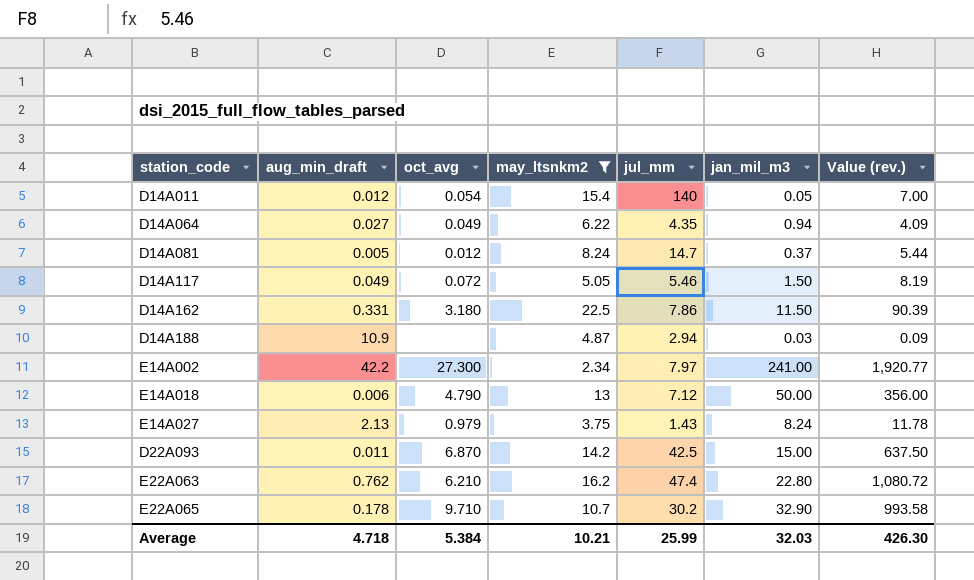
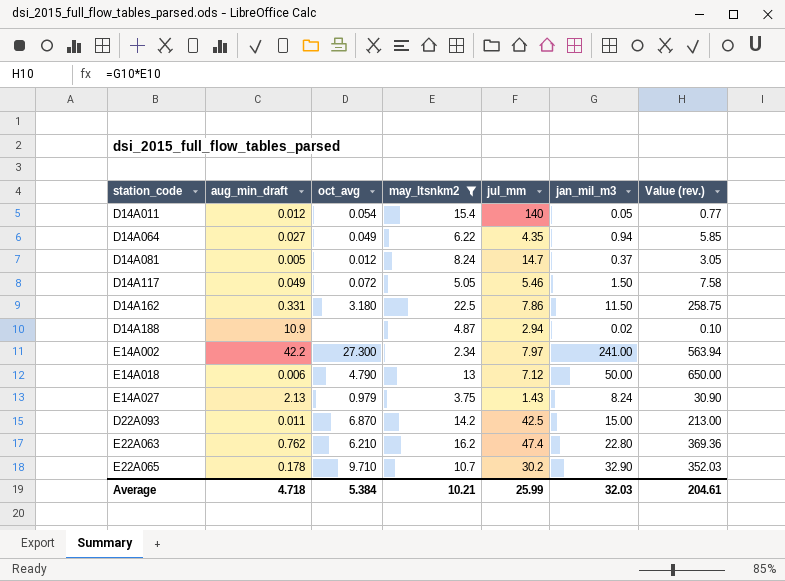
column Value (rev.) | formula: [jul_mm] * [jan_mil_m3] -> [may_ltsnkm2] * [jan_mil_m3]
D14A188 | jan_mil_m3: 0.03 -> 0.02
Average | Value (rev.): 426.30 -> 204.61

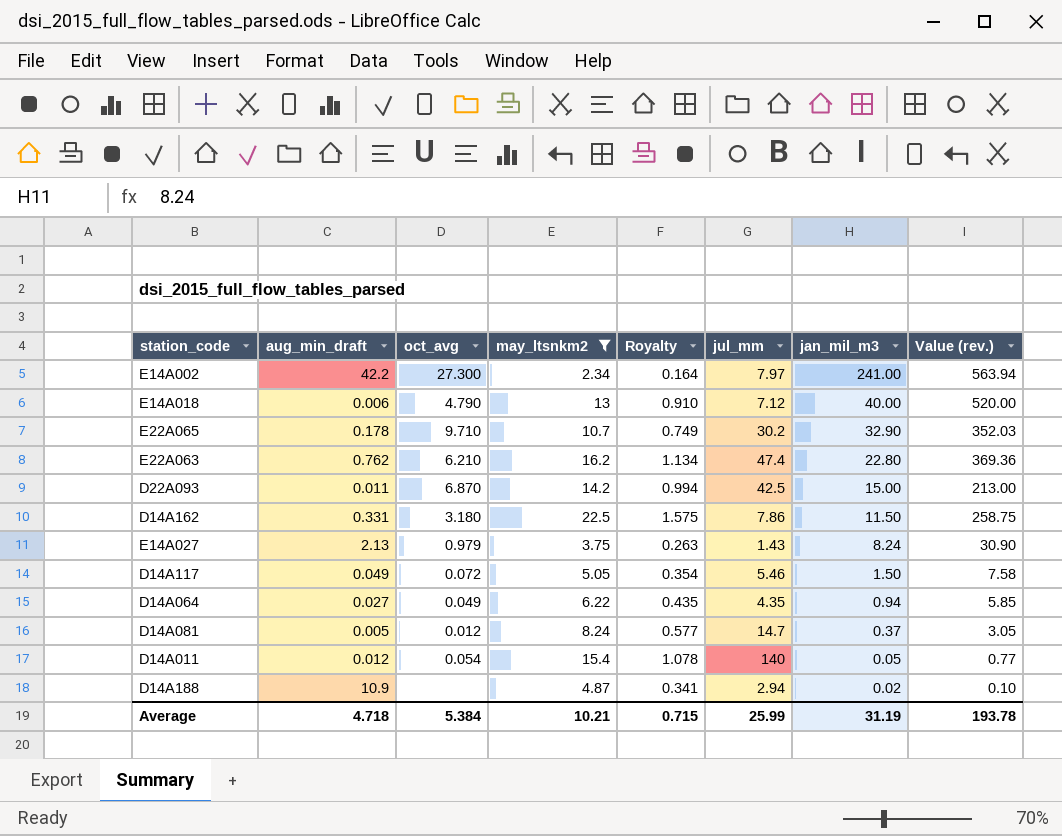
row order: none -> jan_mil_m3 descending
column Royalty | formula: none -> [may_ltsnkm2] * 0.07
E14A018 | jan_mil_m3: 50.00 -> 40.00
E14A018 | Value (rev.): 650.00 -> 520.00
Average | jan_mil_m3: 32.03 -> 31.19
Average | Value (rev.): 204.61 -> 193.78

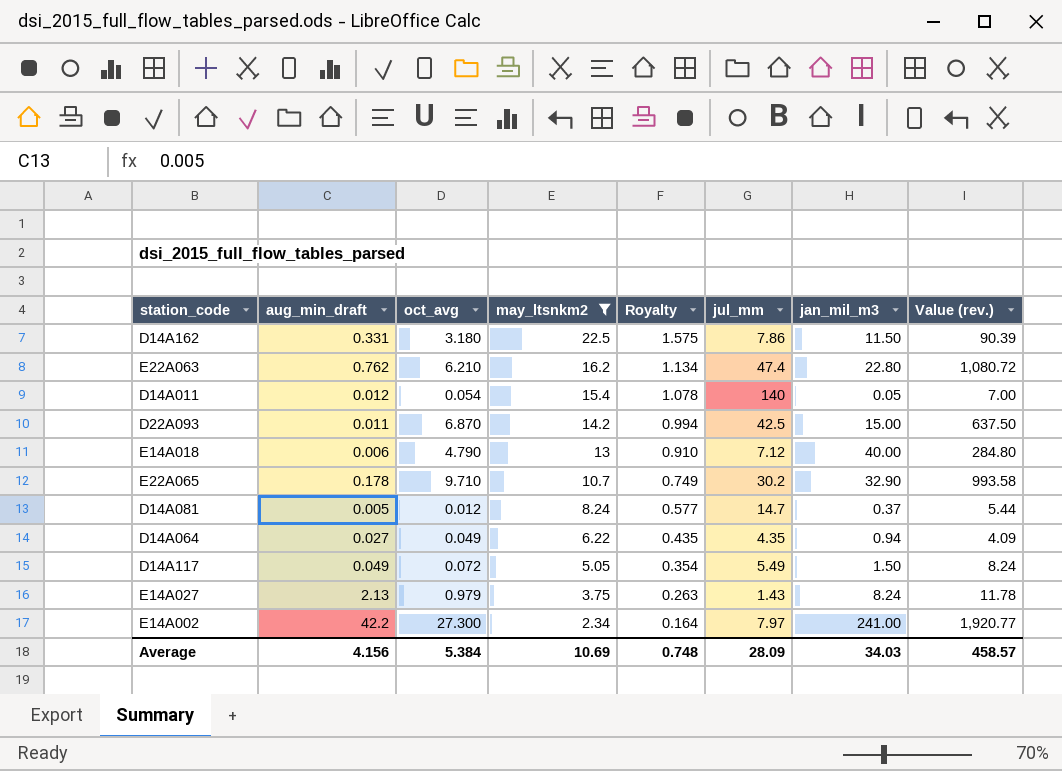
row order: jan_mil_m3 descending -> may_ltsnkm2 descending
column Value (rev.) | formula: [may_ltsnkm2] * [jan_mil_m3] -> [jul_mm] * [jan_mil_m3]
row D14A188: 10.9 | none | 4.87 | 0.341 | 2.94 | 0.02 | 0.10 -> none
D14A117 | jul_mm: 5.46 -> 5.49
Average | aug_min_draft: 4.718 -> 4.156
Average | may_ltsnkm2: 10.21 -> 10.69
Average | Royalty: 0.715 -> 0.748
Average | jul_mm: 25.99 -> 28.09
Average | jan_mil_m3: 31.19 -> 34.03
Average | Value (rev.): 193.78 -> 458.57

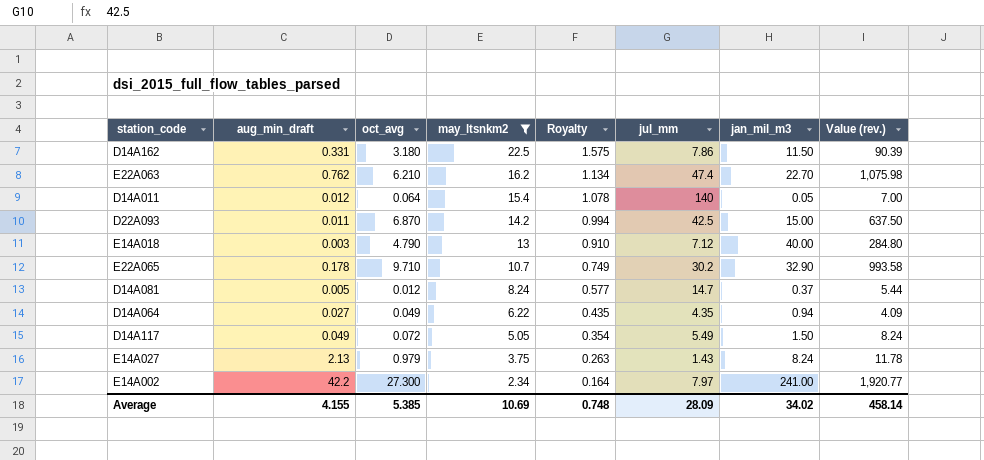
E22A063 | jan_mil_m3: 22.80 -> 22.70
E22A063 | Value (rev.): 1,080.72 -> 1,075.98
D14A011 | oct_avg: 0.054 -> 0.064
E14A018 | aug_min_draft: 0.006 -> 0.003
Average | aug_min_draft: 4.156 -> 4.155
Average | oct_avg: 5.384 -> 5.385
Average | jan_mil_m3: 34.03 -> 34.02
Average | Value (rev.): 458.57 -> 458.14

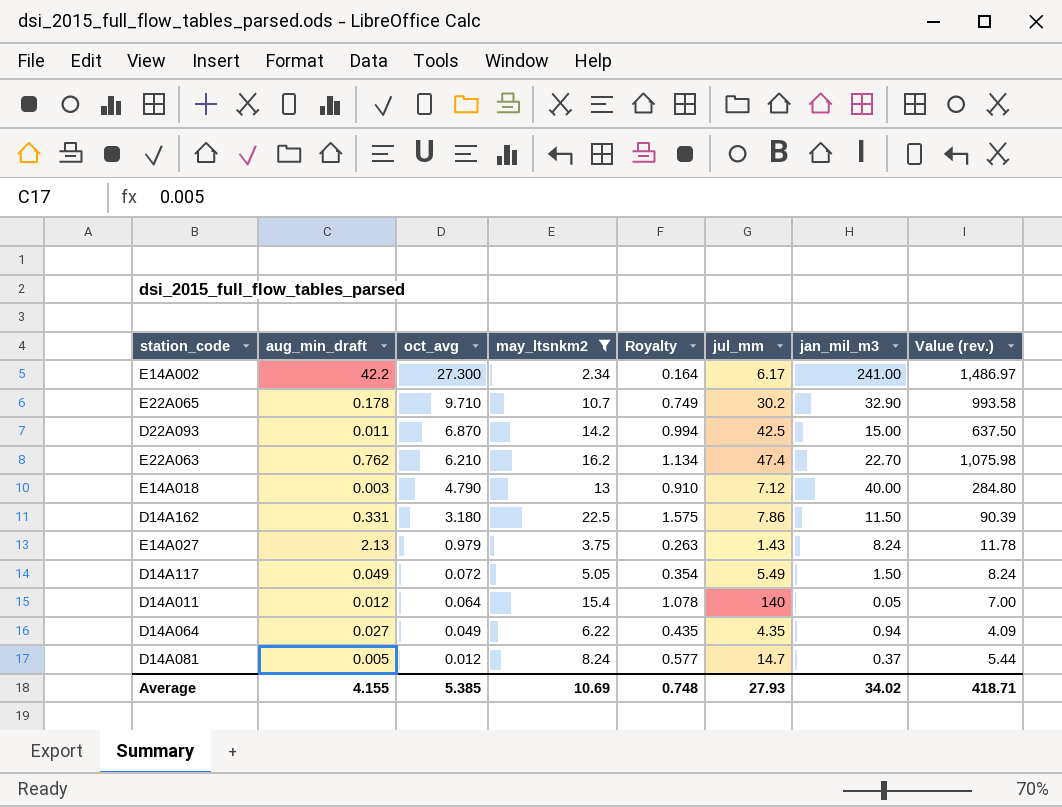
row order: may_ltsnkm2 descending -> oct_avg descending
E14A002 | jul_mm: 7.97 -> 6.17
E14A002 | Value (rev.): 1,920.77 -> 1,486.97
Average | jul_mm: 28.09 -> 27.93
Average | Value (rev.): 458.14 -> 418.71

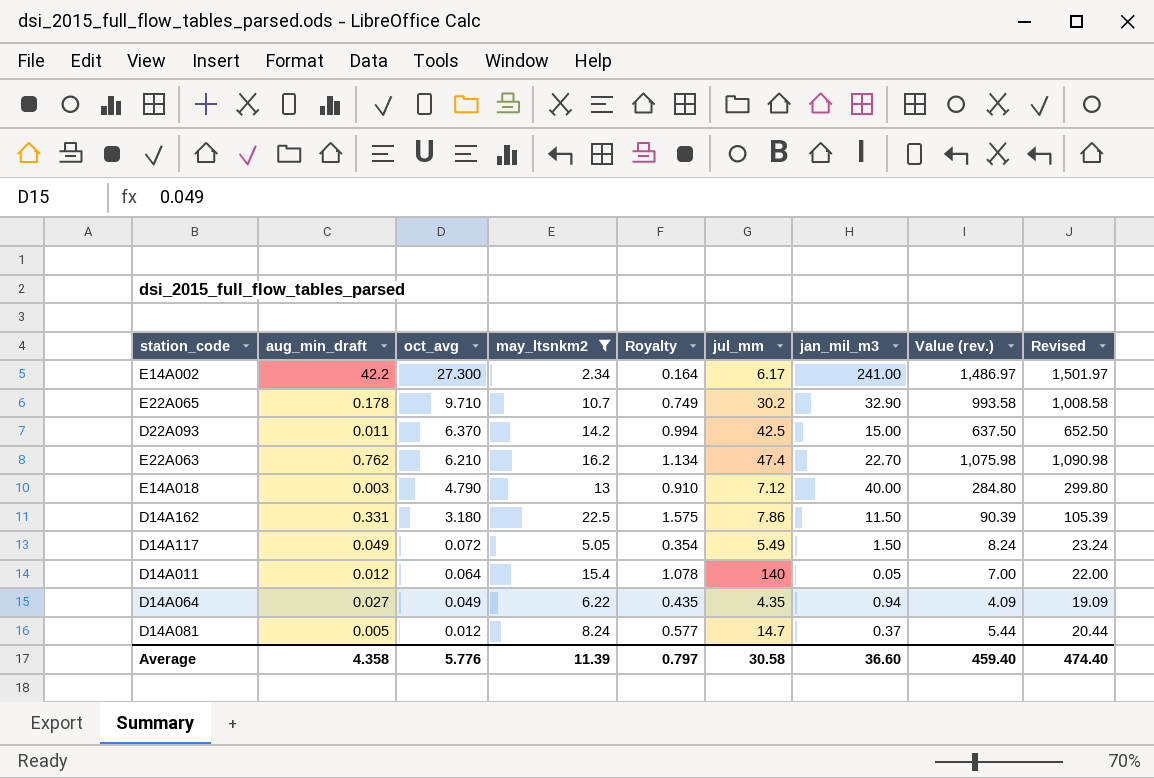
column Revised | formula: none -> [Value (rev.)] + 15
row E14A027: 2.13 | 0.979 | 3.75 | 0.263 | 1.43 | 8.24 | 11.78 -> none
D22A093 | oct_avg: 6.870 -> 6.370
Average | aug_min_draft: 4.155 -> 4.358
Average | oct_avg: 5.385 -> 5.776
Average | may_ltsnkm2: 10.69 -> 11.39
Average | Royalty: 0.748 -> 0.797
Average | jul_mm: 27.93 -> 30.58
Average | jan_mil_m3: 34.02 -> 36.60
Average | Value (rev.): 418.71 -> 459.40

